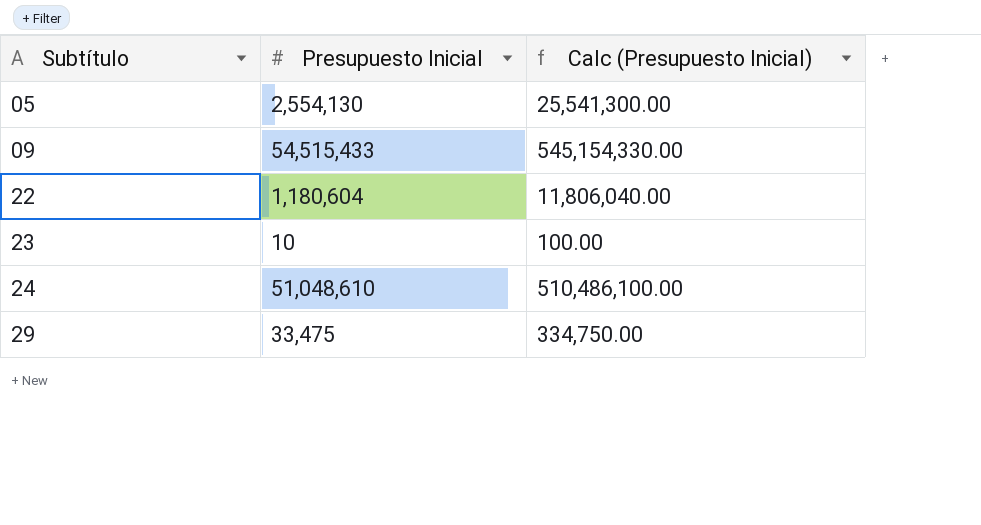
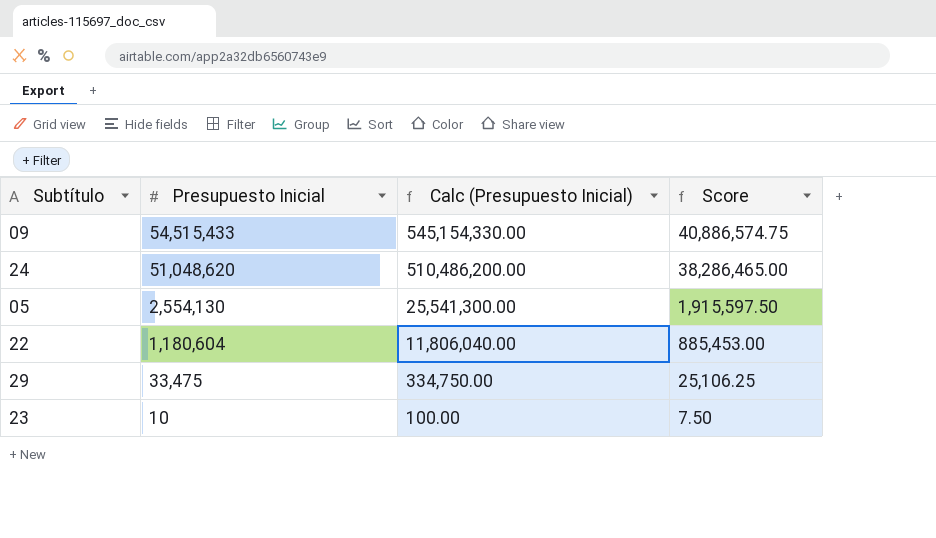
row order: Subtítulo ascending -> Presupuesto Inicial descending
column Score | formula: none -> [Presupuesto Inicial] * 0.75
24 | Presupuesto Inicial: 51,048,610 -> 51,048,620
24 | Calc (Presupuesto Inicial): 510,486,100.00 -> 510,486,200.00

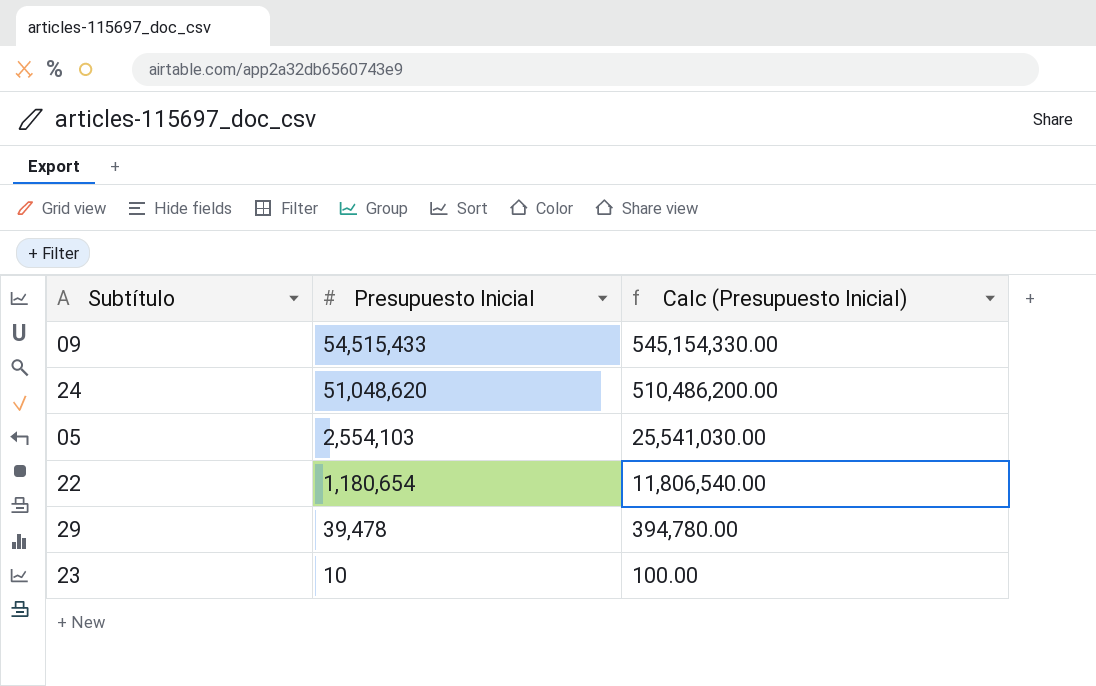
column Score | formula: [Presupuesto Inicial] * 0.75 -> none
05 | Presupuesto Inicial: 2,554,130 -> 2,554,103
05 | Calc (Presupuesto Inicial): 25,541,300.00 -> 25,541,030.00
22 | Presupuesto Inicial: 1,180,604 -> 1,180,654
22 | Calc (Presupuesto Inicial): 11,806,040.00 -> 11,806,540.00
29 | Presupuesto Inicial: 33,475 -> 39,478
29 | Calc (Presupuesto Inicial): 334,750.00 -> 394,780.00

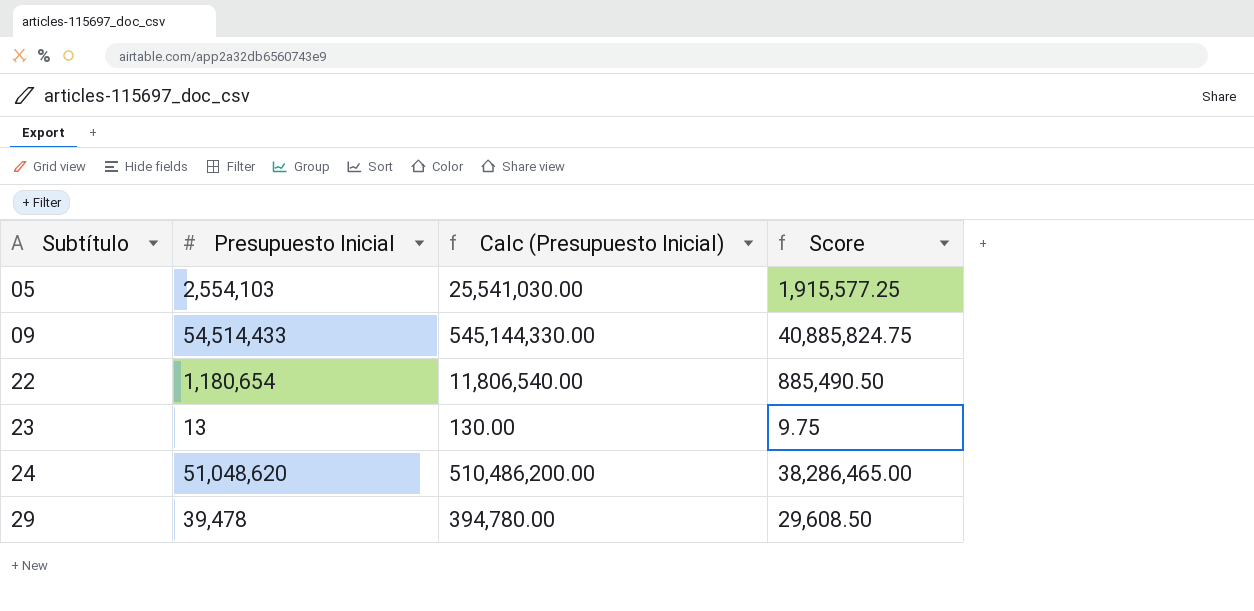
row order: Presupuesto Inicial descending -> Subtítulo ascending
column Score | formula: none -> [Presupuesto Inicial] * 0.75
09 | Presupuesto Inicial: 54,515,433 -> 54,514,433
09 | Calc (Presupuesto Inicial): 545,154,330.00 -> 545,144,330.00
23 | Presupuesto Inicial: 10 -> 13
23 | Calc (Presupuesto Inicial): 100.00 -> 130.00

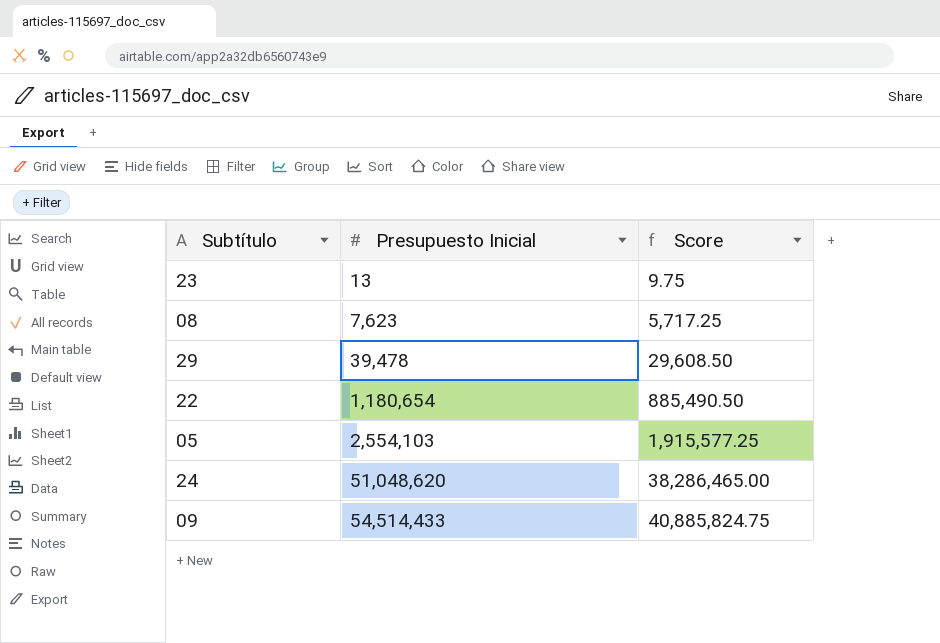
row order: Subtítulo ascending -> Presupuesto Inicial ascending
column Calc (Presupuesto Inicial) | formula: [Presupuesto Inicial] * 10 -> none
row 08: none -> 7,623 | 5,717.25

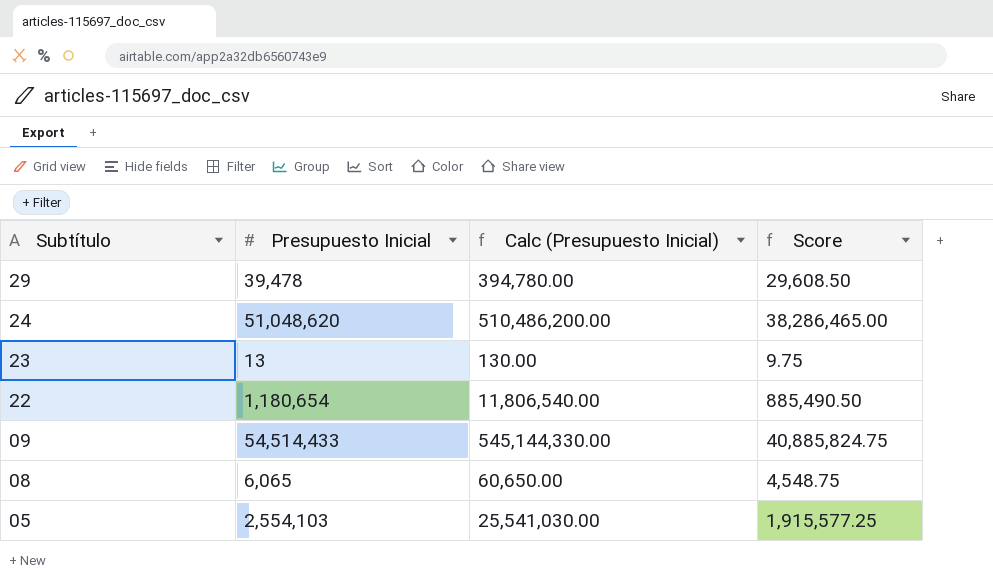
row order: Presupuesto Inicial ascending -> Subtítulo descending
column Calc (Presupuesto Inicial) | formula: none -> [Presupuesto Inicial] * 10
08 | Presupuesto Inicial: 7,623 -> 6,065
08 | Score: 5,717.25 -> 4,548.75

